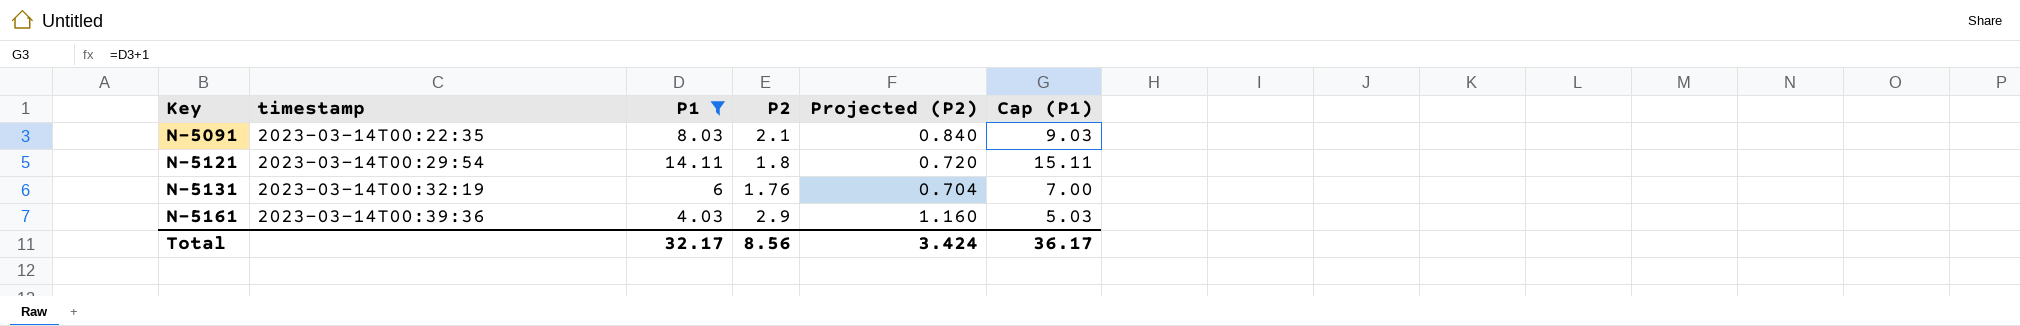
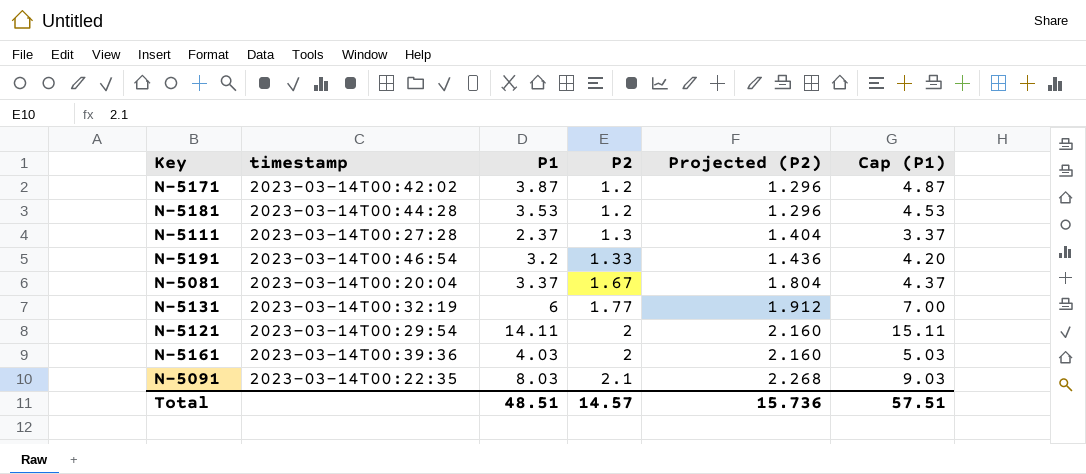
filter: P1 >= 4.03 -> none
row order: Key ascending -> P2 ascending
column Projected (P2) | formula: [P2] * 0.4 -> [P2] * 1.08
N-5131 | P2: 1.76 -> 1.77
N-5121 | P2: 1.8 -> 2
N-5161 | P2: 2.9 -> 2
Total | P1: 32.17 -> 48.51
Total | P2: 8.56 -> 14.57
Total | Projected (P2): 3.424 -> 15.736
Total | Cap (P1): 36.17 -> 57.51

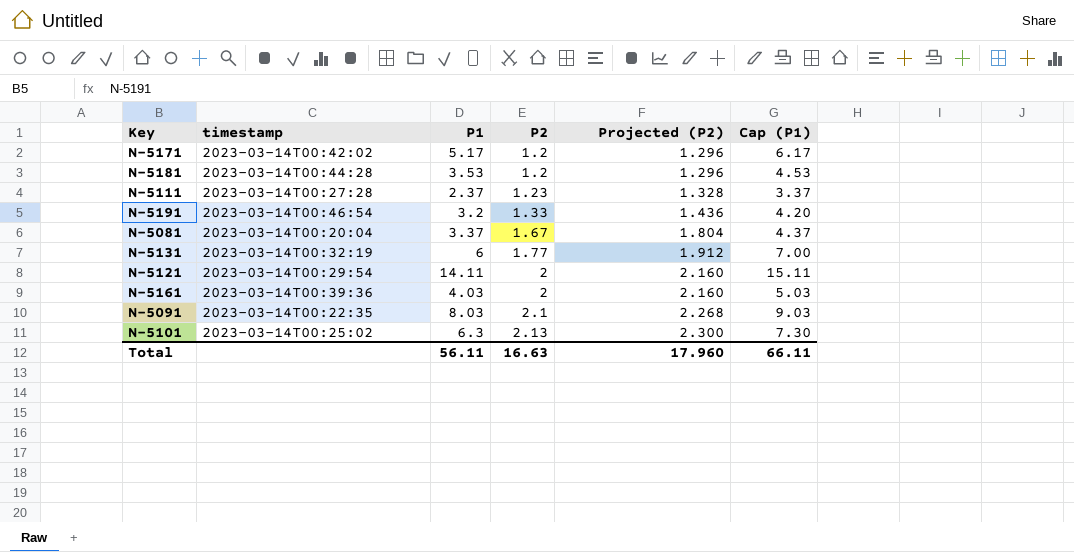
N-5171 | P1: 3.87 -> 5.17
N-5171 | Cap (P1): 4.87 -> 6.17
N-5111 | P2: 1.3 -> 1.23
N-5111 | Projected (P2): 1.404 -> 1.328
row N-5101: none -> 2023-03-14T00:25:02 | 6.3 | 2.13 | 2.300 | 7.30
Total | P1: 48.51 -> 56.11
Total | P2: 14.57 -> 16.63
Total | Projected (P2): 15.736 -> 17.960
Total | Cap (P1): 57.51 -> 66.11

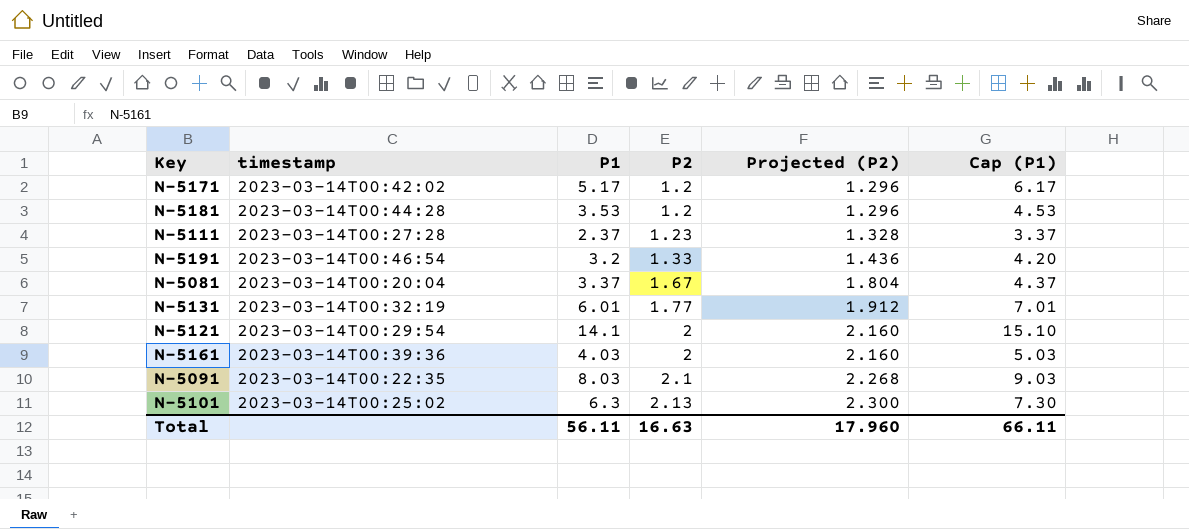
N-5131 | P1: 6 -> 6.01
N-5131 | Cap (P1): 7.00 -> 7.01
N-5121 | P1: 14.11 -> 14.1
N-5121 | Cap (P1): 15.11 -> 15.10

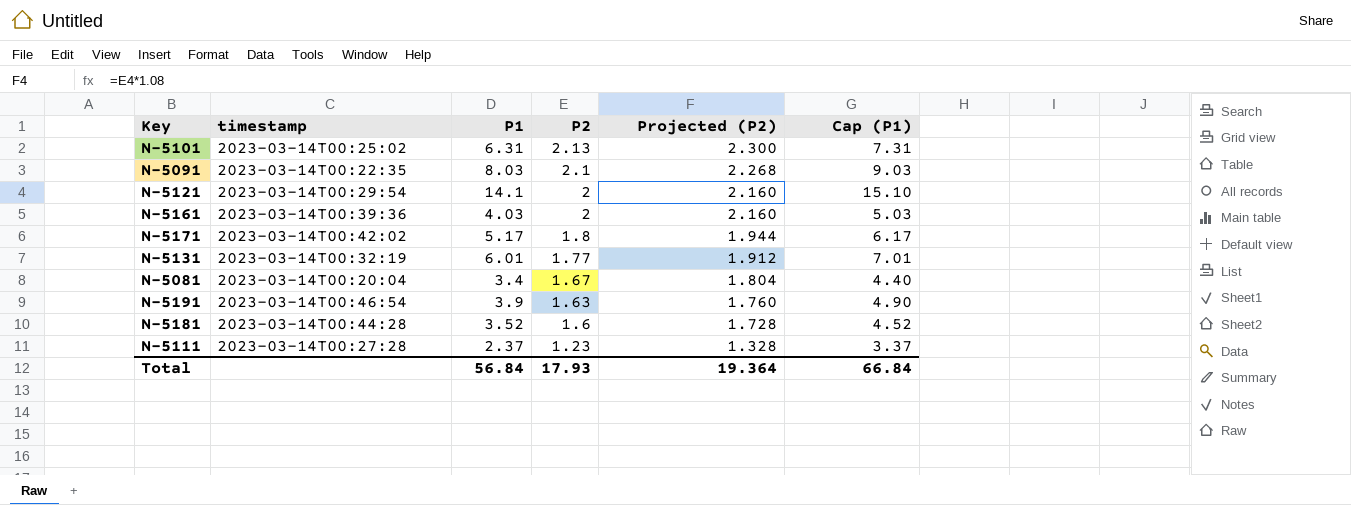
row order: P2 ascending -> P2 descending
N-5101 | P1: 6.3 -> 6.31
N-5101 | Cap (P1): 7.30 -> 7.31
N-5171 | P2: 1.2 -> 1.8
N-5171 | Projected (P2): 1.296 -> 1.944
N-5081 | P1: 3.37 -> 3.4
N-5081 | Cap (P1): 4.37 -> 4.40
N-5191 | P1: 3.2 -> 3.9
N-5191 | P2: 1.33 -> 1.63
N-5191 | Projected (P2): 1.436 -> 1.760
N-5191 | Cap (P1): 4.20 -> 4.90
N-5181 | P1: 3.53 -> 3.52
N-5181 | P2: 1.2 -> 1.6
N-5181 | Projected (P2): 1.296 -> 1.728
N-5181 | Cap (P1): 4.53 -> 4.52
Total | P1: 56.11 -> 56.84
Total | P2: 16.63 -> 17.93
Total | Projected (P2): 17.960 -> 19.364
Total | Cap (P1): 66.11 -> 66.84

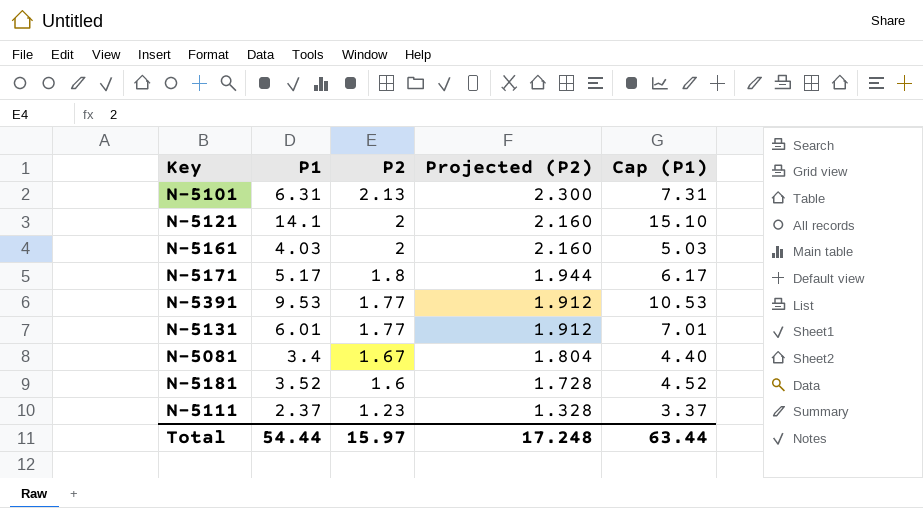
column timestamp | position: 2 -> none
row N-5091: 2023-03-14T00:22:35 | 8.03 | 2.1 | 2.268 | 9.03 -> none
row N-5191: 2023-03-14T00:46:54 | 3.9 | 1.63 | 1.760 | 4.90 -> none
row N-5391: none -> 9.53 | 1.77 | 1.912 | 10.53
Total | P1: 56.84 -> 54.44
Total | P2: 17.93 -> 15.97
Total | Projected (P2): 19.364 -> 17.248
Total | Cap (P1): 66.84 -> 63.44

